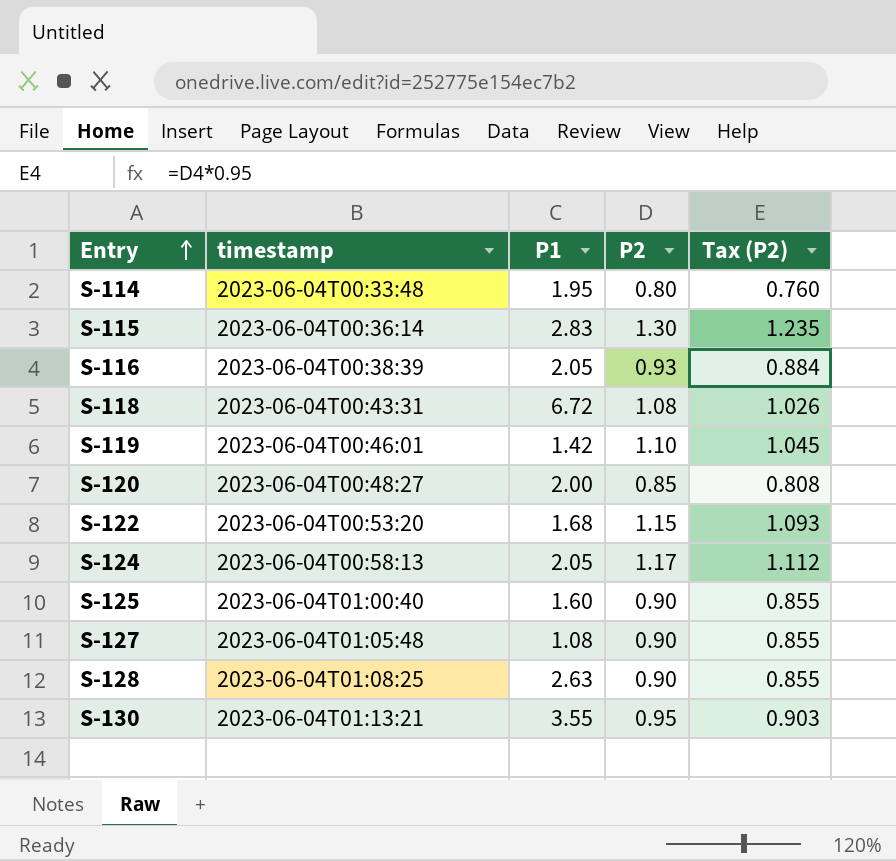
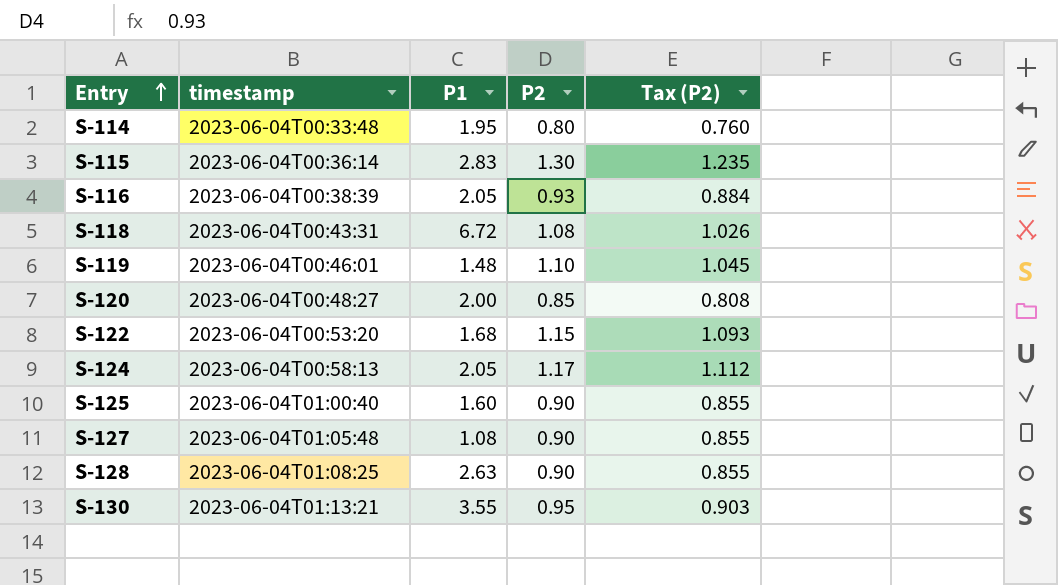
S-119 | P1: 1.42 -> 1.48

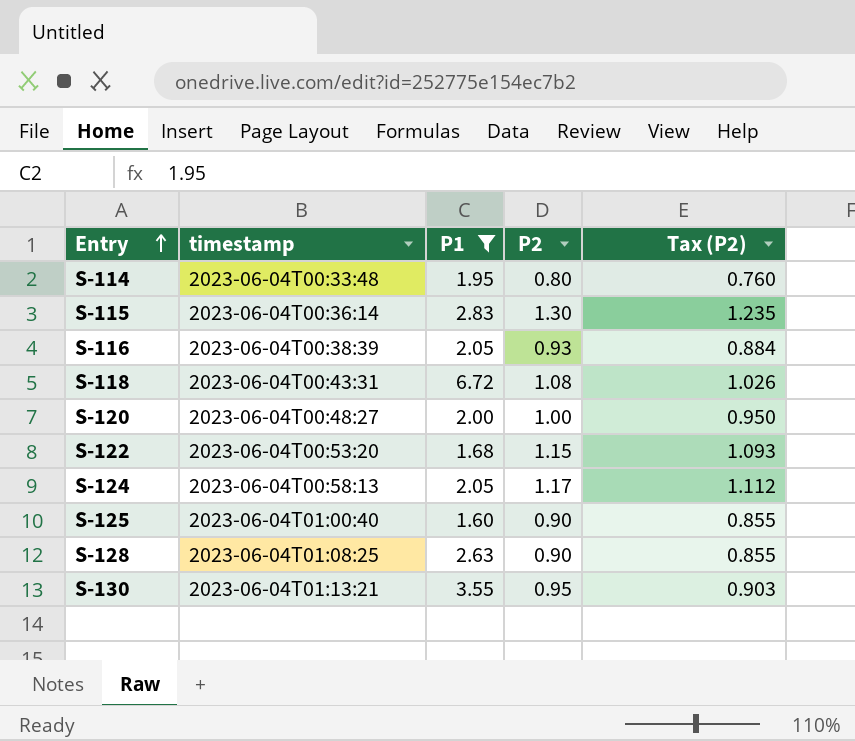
filter: none -> P1 >= 1.60
S-120 | P2: 0.85 -> 1.00
S-120 | Tax (P2): 0.808 -> 0.950

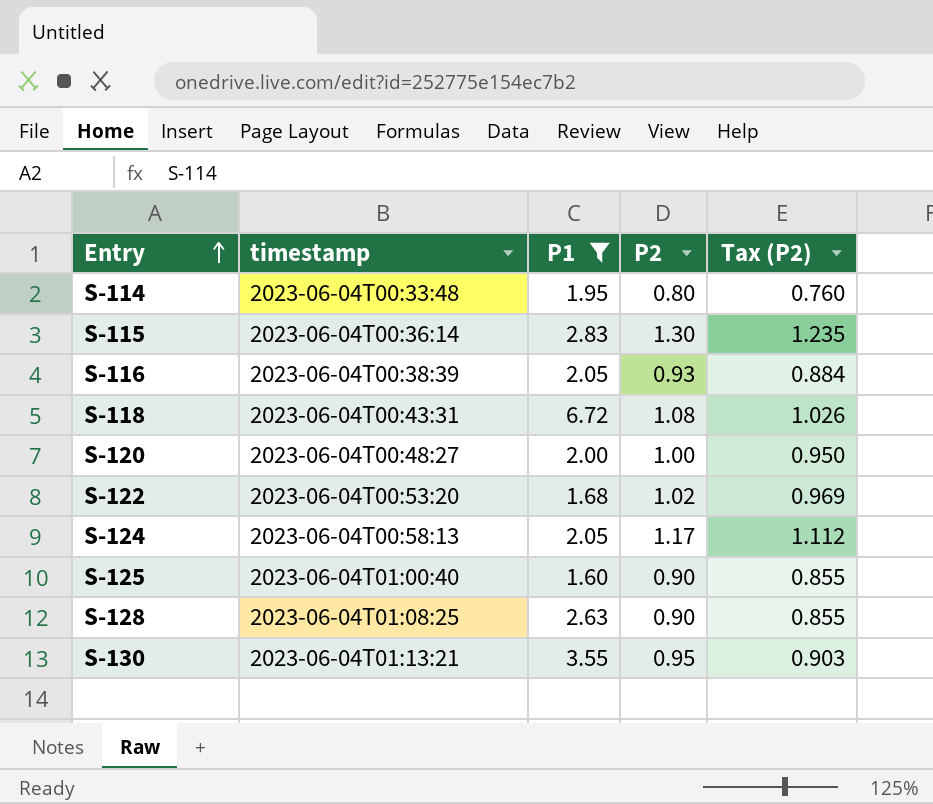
S-122 | P2: 1.15 -> 1.02
S-122 | Tax (P2): 1.093 -> 0.969

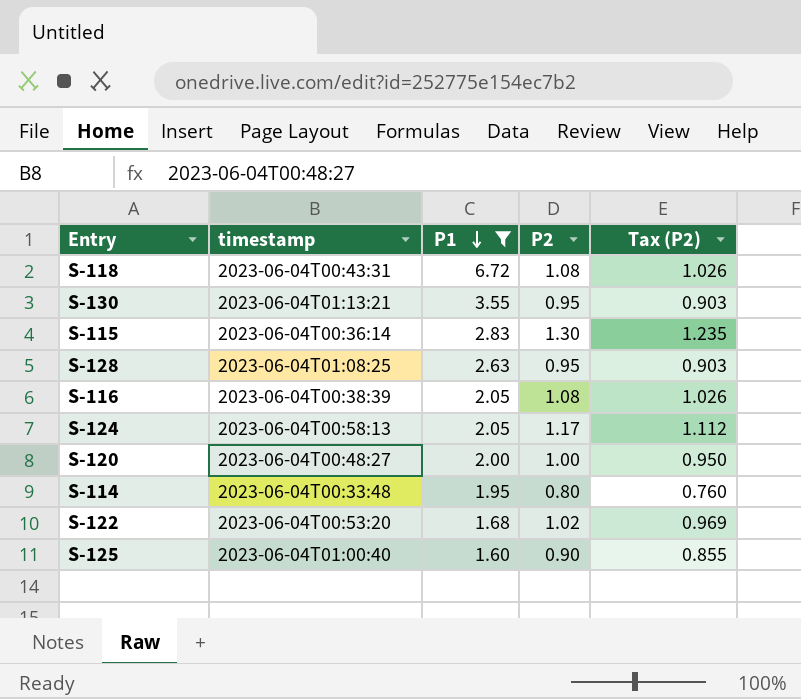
row order: Entry ascending -> P1 descending
S-128 | P2: 0.90 -> 0.95
S-128 | Tax (P2): 0.855 -> 0.903
S-116 | P2: 0.93 -> 1.08
S-116 | Tax (P2): 0.884 -> 1.026

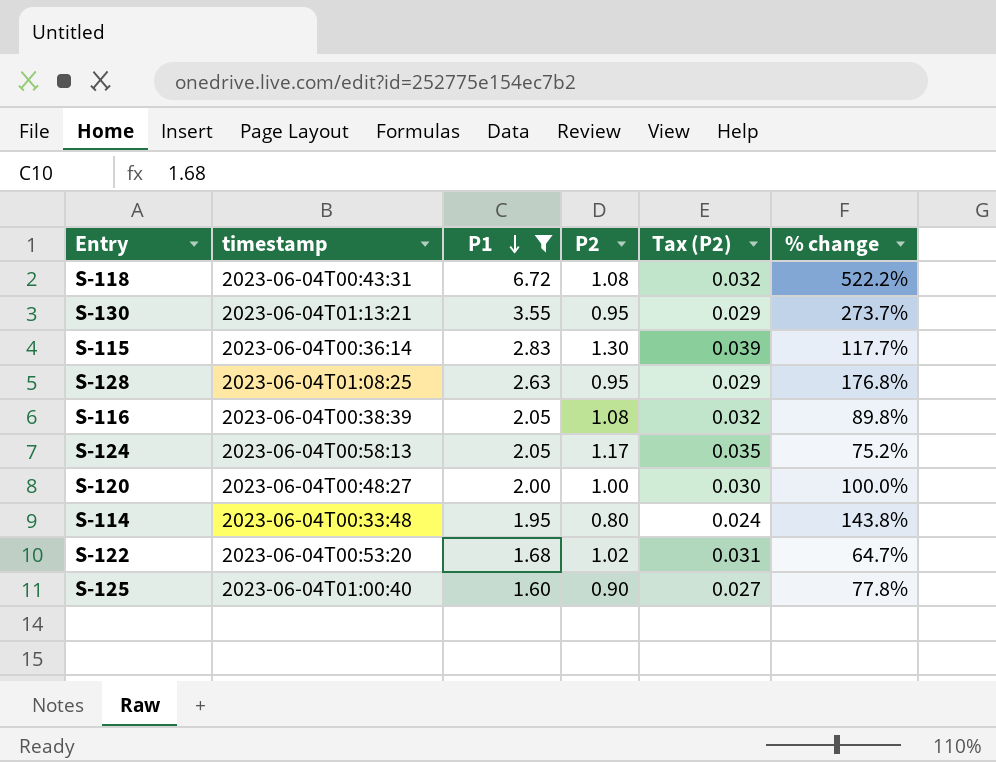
column Tax (P2) | formula: [P2] * 0.95 -> [P2] * 0.03
column % change | formula: none -> ([P1] - [P2]) / [P2]

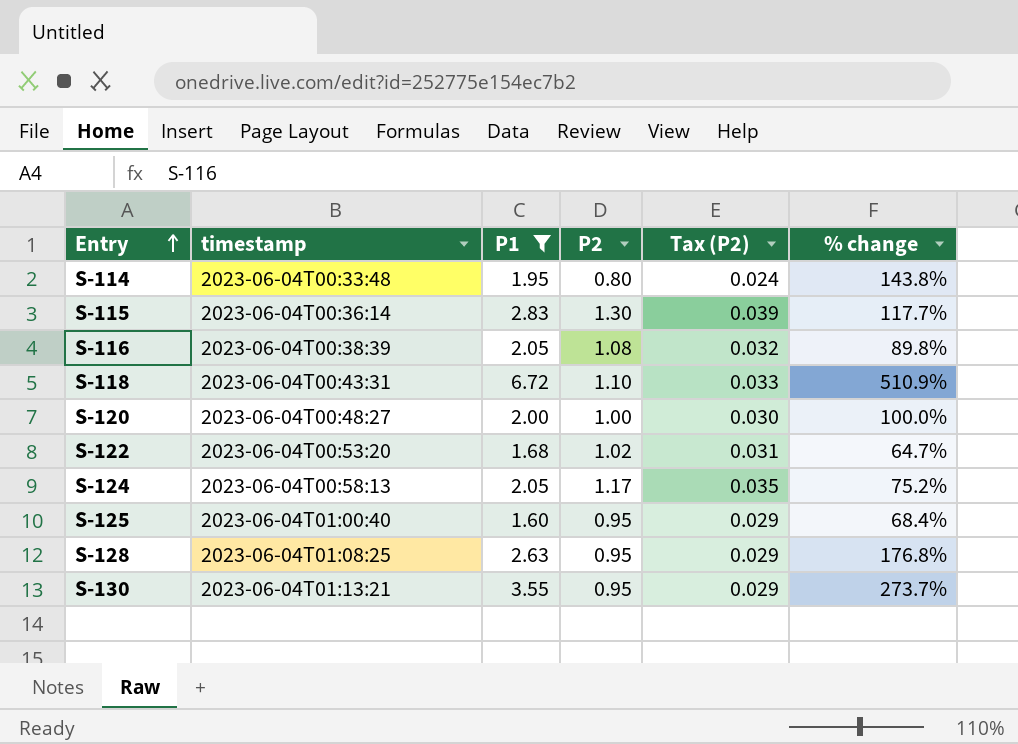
row order: P1 descending -> Entry ascending
S-118 | P2: 1.08 -> 1.10
S-118 | Tax (P2): 0.032 -> 0.033
S-118 | % change: 522.2% -> 510.9%
S-125 | P2: 0.90 -> 0.95
S-125 | Tax (P2): 0.027 -> 0.029
S-125 | % change: 77.8% -> 68.4%

